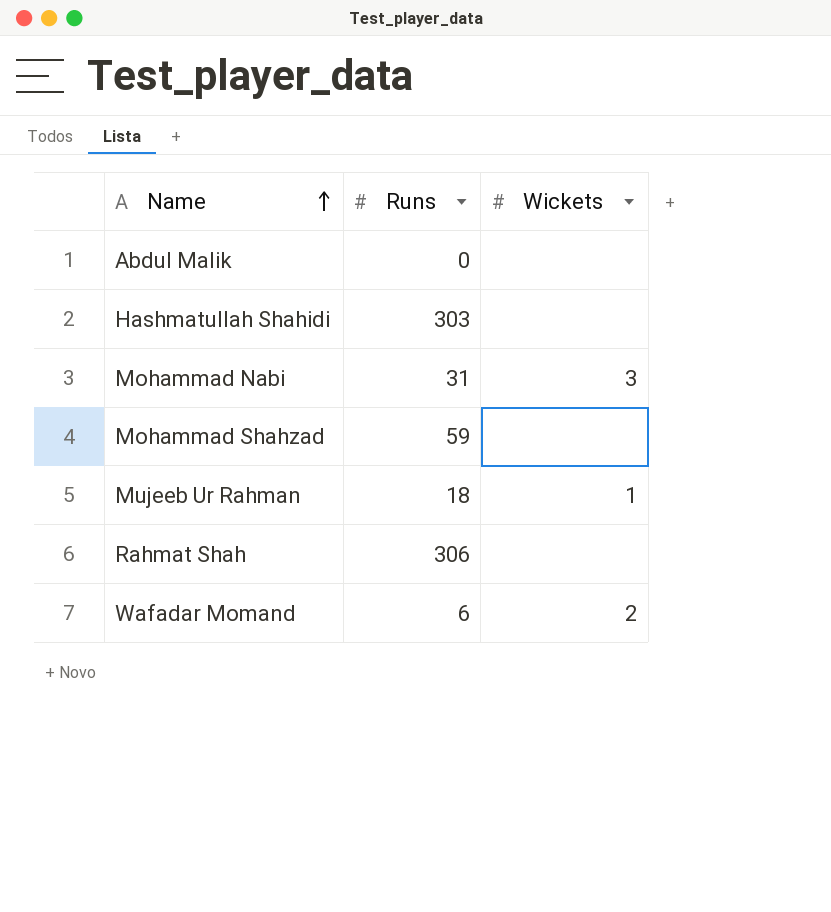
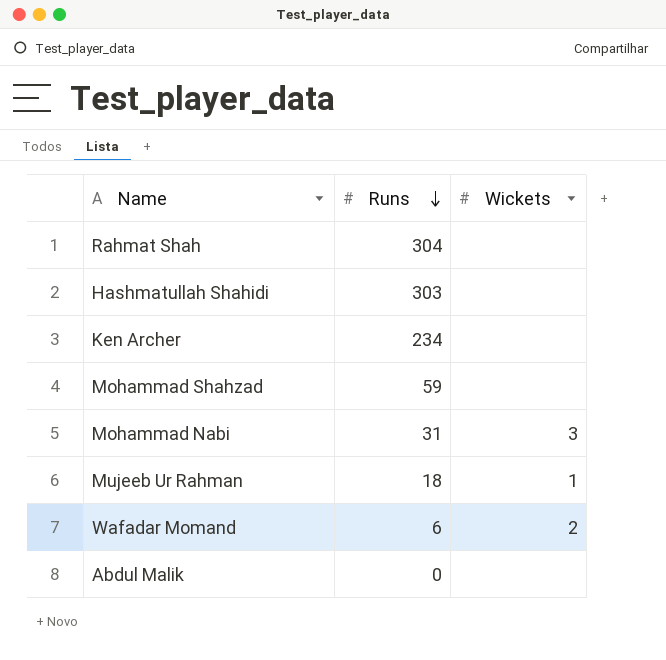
row order: Name ascending -> Runs descending
Rahmat Shah | Runs: 306 -> 304
row Ken Archer: none -> 234 | none

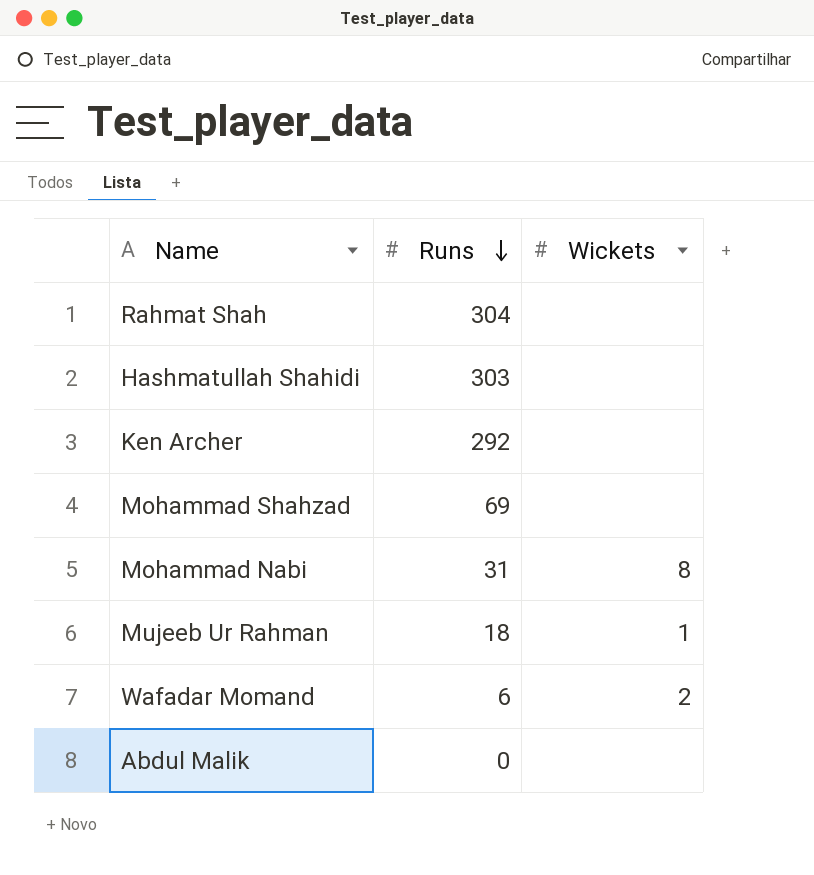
Ken Archer | Runs: 234 -> 292
Mohammad Shahzad | Runs: 59 -> 69
Mohammad Nabi | Wickets: 3 -> 8

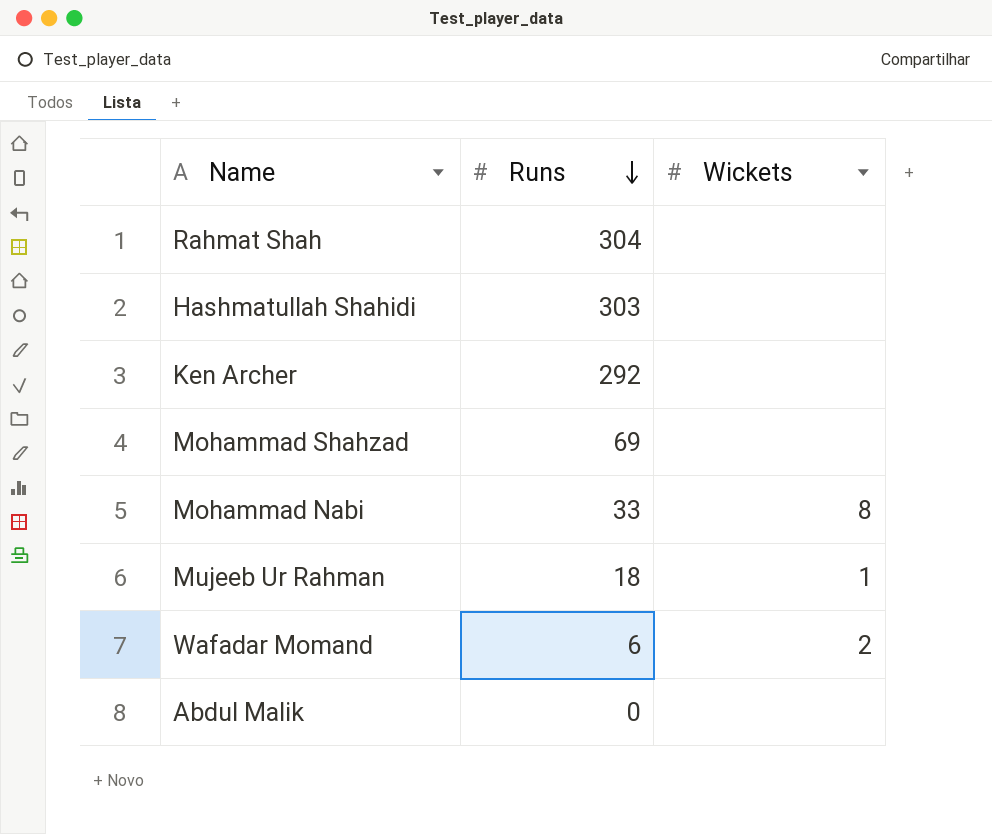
Mohammad Nabi | Runs: 31 -> 33

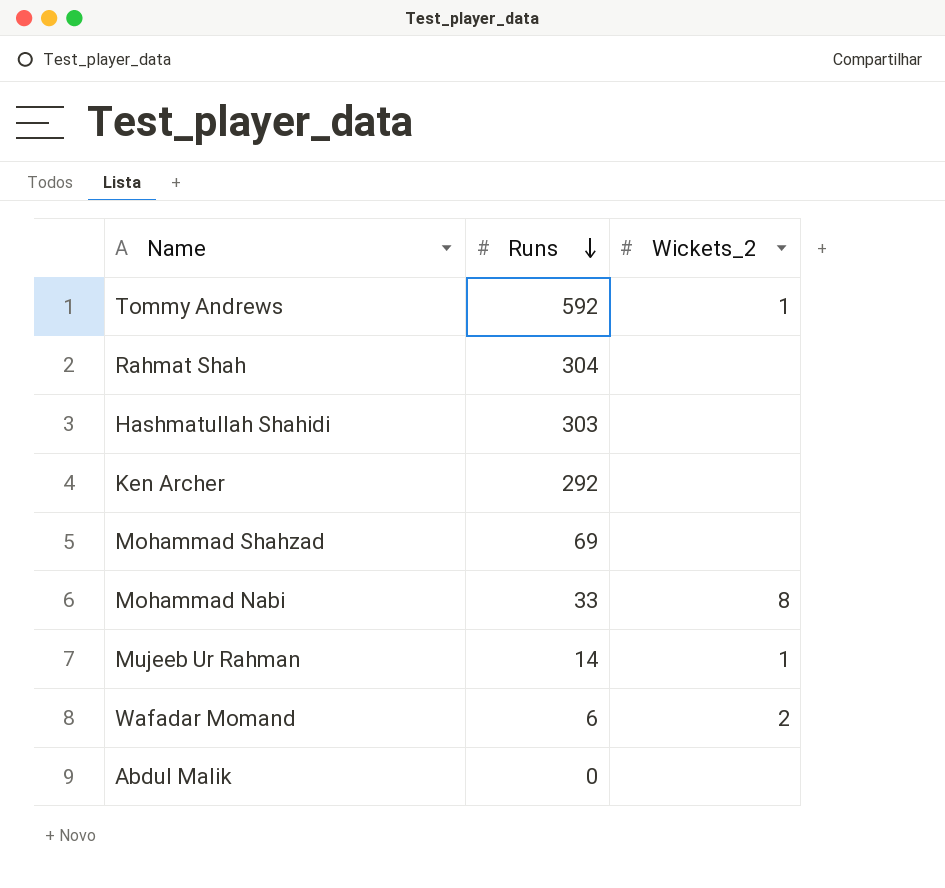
column name: Wickets -> Wickets_2
row Tommy Andrews: none -> 592 | 1
Mujeeb Ur Rahman | Runs: 18 -> 14

